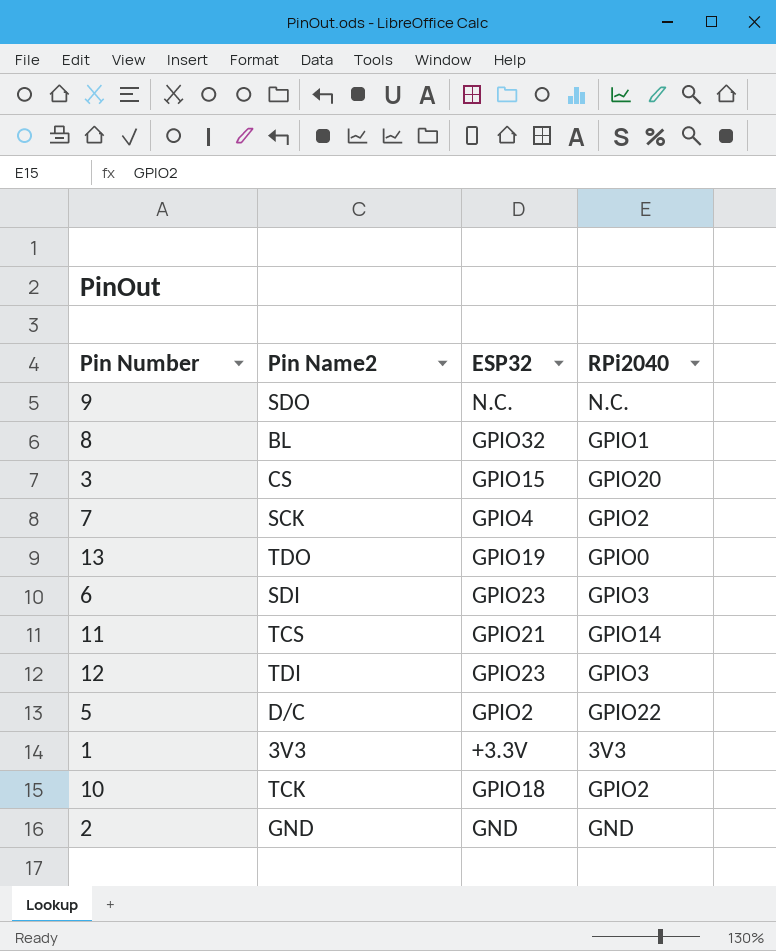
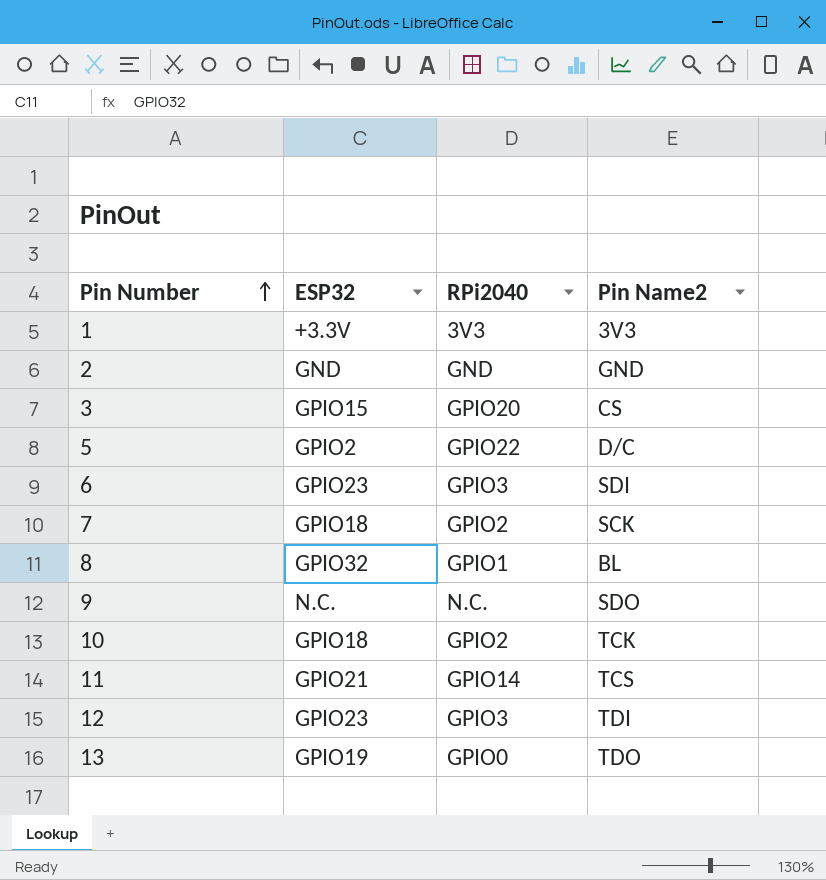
row order: none -> Pin Number ascending
column Pin Name2 | position: 2 -> 4
7 | ESP32: GPIO4 -> GPIO18

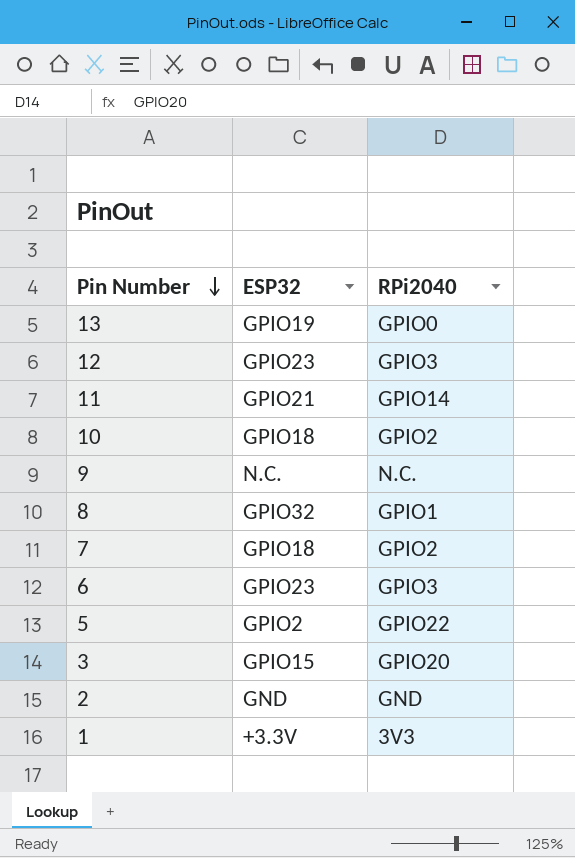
row order: Pin Number ascending -> Pin Number descending
column Pin Name2 | position: 4 -> none

